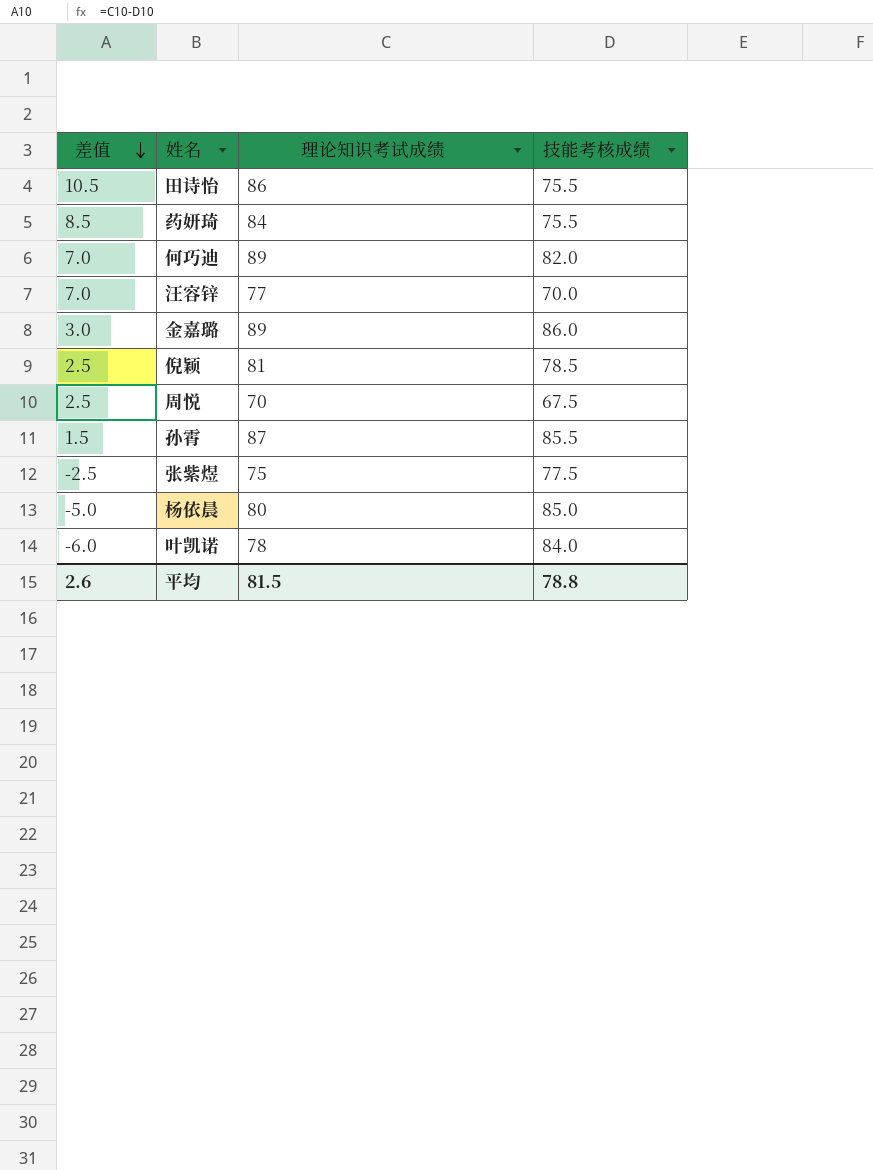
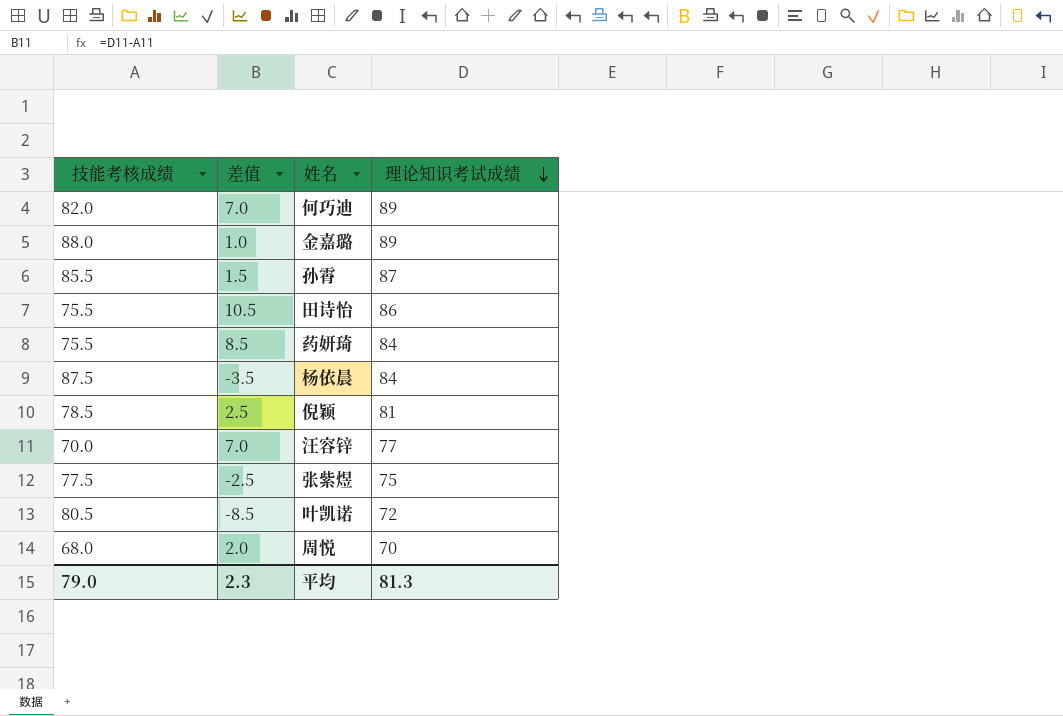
row order: 差值 descending -> 理论知识考试成绩 descending
column 技能考核成绩 | position: 4 -> 1
金嘉璐 | 技能考核成绩: 86.0 -> 88.0
金嘉璐 | 差值: 3.0 -> 1.0
杨依晨 | 技能考核成绩: 85.0 -> 87.5
杨依晨 | 差值: -5.0 -> -3.5
杨依晨 | 理论知识考试成绩: 80 -> 84
叶凯诺 | 技能考核成绩: 84.0 -> 80.5
叶凯诺 | 差值: -6.0 -> -8.5
叶凯诺 | 理论知识考试成绩: 78 -> 72
周悦 | 技能考核成绩: 67.5 -> 68.0
周悦 | 差值: 2.5 -> 2.0
平均 | 技能考核成绩: 78.8 -> 79.0
平均 | 差值: 2.6 -> 2.3
平均 | 理论知识考试成绩: 81.5 -> 81.3

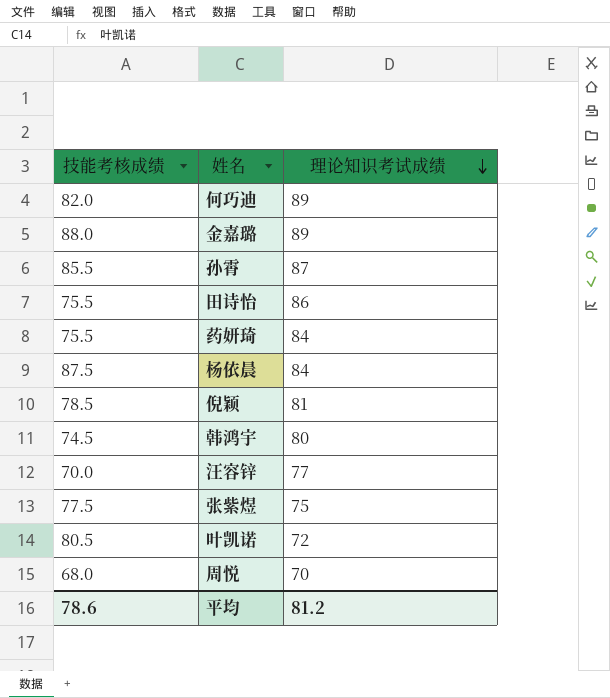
column 差值 | formula: [理论知识考试成绩] - [技能考核成绩] -> none
row 韩鸿宇: none -> 74.5 | 80
平均 | 技能考核成绩: 79.0 -> 78.6
平均 | 理论知识考试成绩: 81.3 -> 81.2

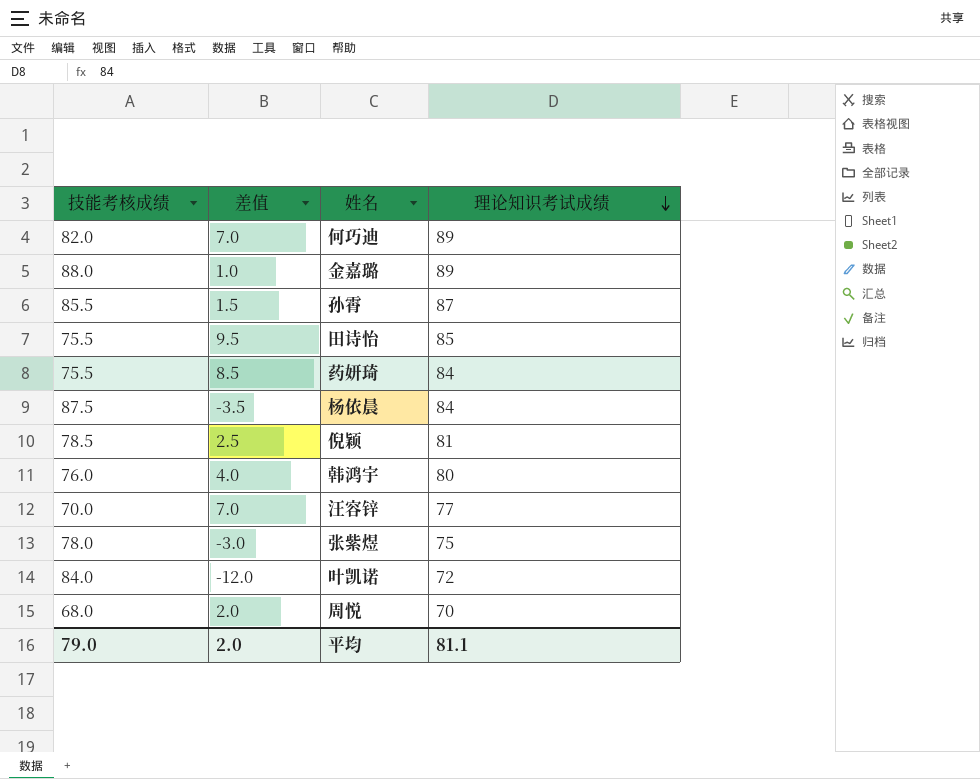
column 差值 | formula: none -> [理论知识考试成绩] - [技能考核成绩]
田诗怡 | 理论知识考试成绩: 86 -> 85
韩鸿宇 | 技能考核成绩: 74.5 -> 76.0
张紫煜 | 技能考核成绩: 77.5 -> 78.0
叶凯诺 | 技能考核成绩: 80.5 -> 84.0
平均 | 技能考核成绩: 78.6 -> 79.0
平均 | 理论知识考试成绩: 81.2 -> 81.1

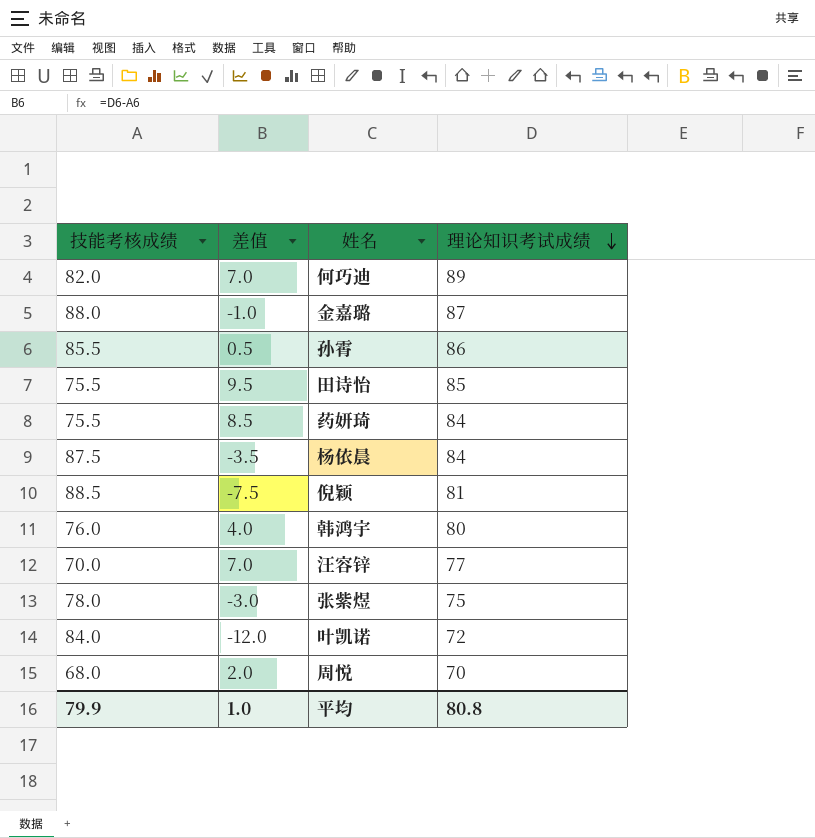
金嘉璐 | 差值: 1.0 -> -1.0
金嘉璐 | 理论知识考试成绩: 89 -> 87
孙霄 | 差值: 1.5 -> 0.5
孙霄 | 理论知识考试成绩: 87 -> 86
倪颖 | 技能考核成绩: 78.5 -> 88.5
倪颖 | 差值: 2.5 -> -7.5
平均 | 技能考核成绩: 79.0 -> 79.9
平均 | 差值: 2.0 -> 1.0
平均 | 理论知识考试成绩: 81.1 -> 80.8

